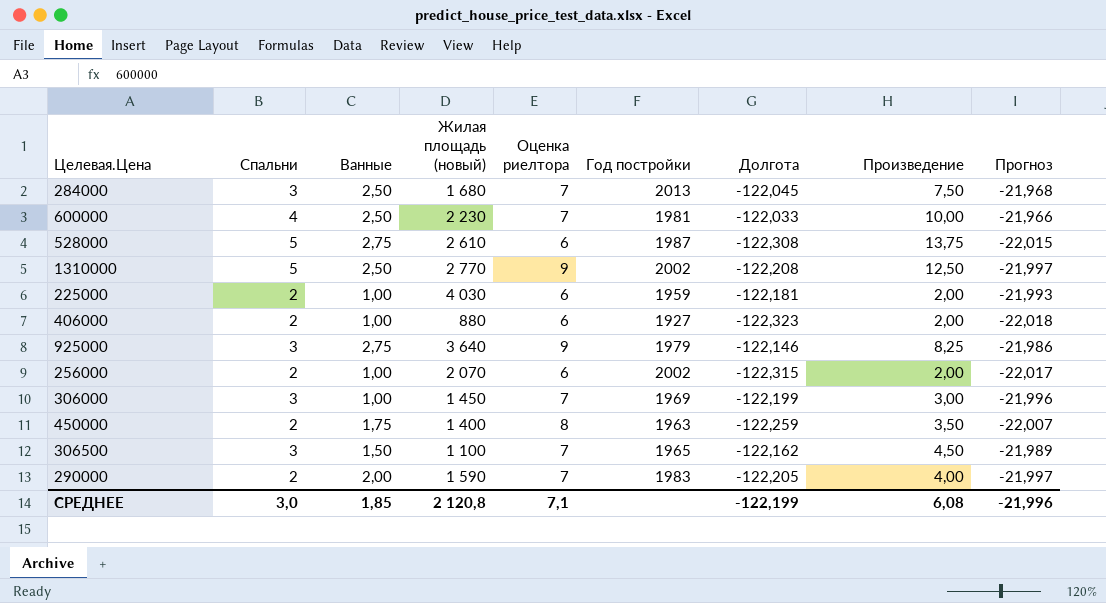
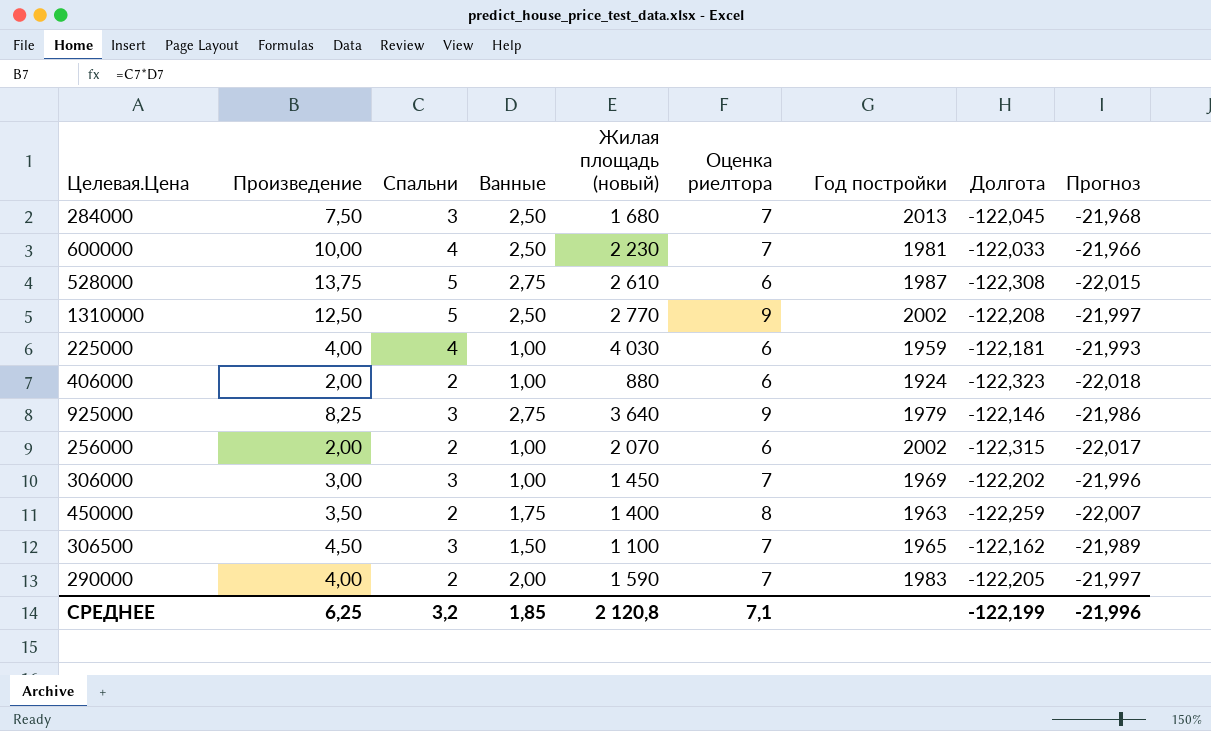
column Произведение | position: 8 -> 2
225000 | Произведение: 2,00 -> 4,00
225000 | Спальни: 2 -> 4
406000 | Год постройки: 1927 -> 1924
306000 | Долгота: -122,199 -> -122,202
СРЕДНЕЕ | Произведение: 6,08 -> 6,25
СРЕДНЕЕ | Спальни: 3,0 -> 3,2

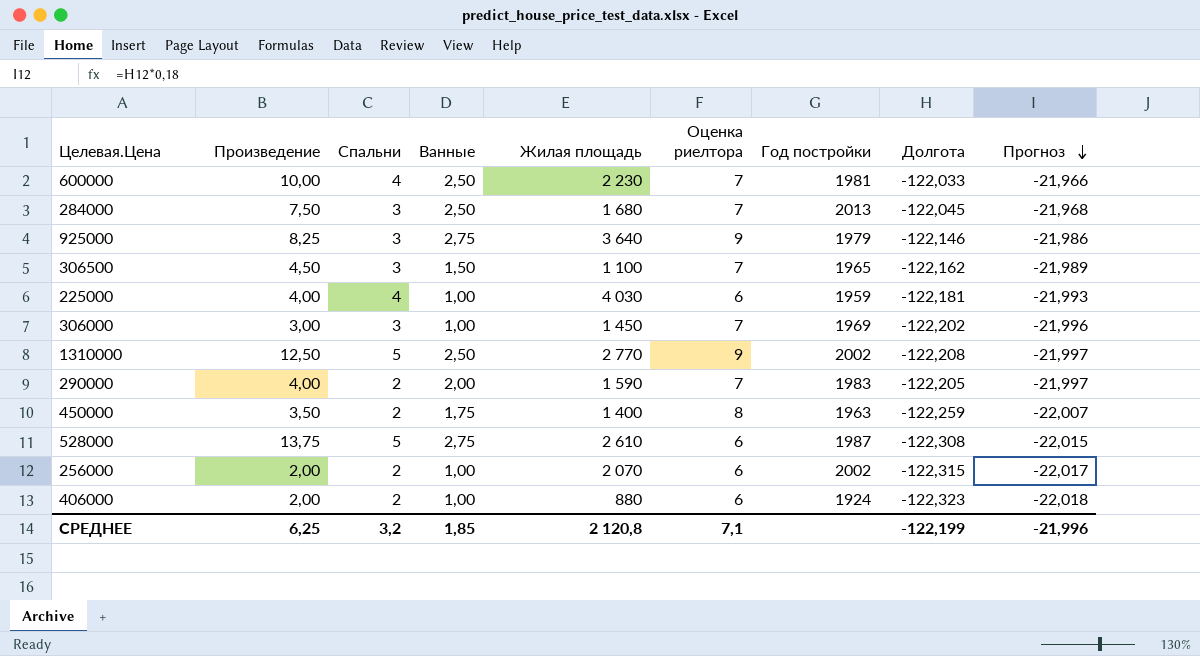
row order: none -> Прогноз descending
column name: Жилая площадь (новый) -> Жилая площадь

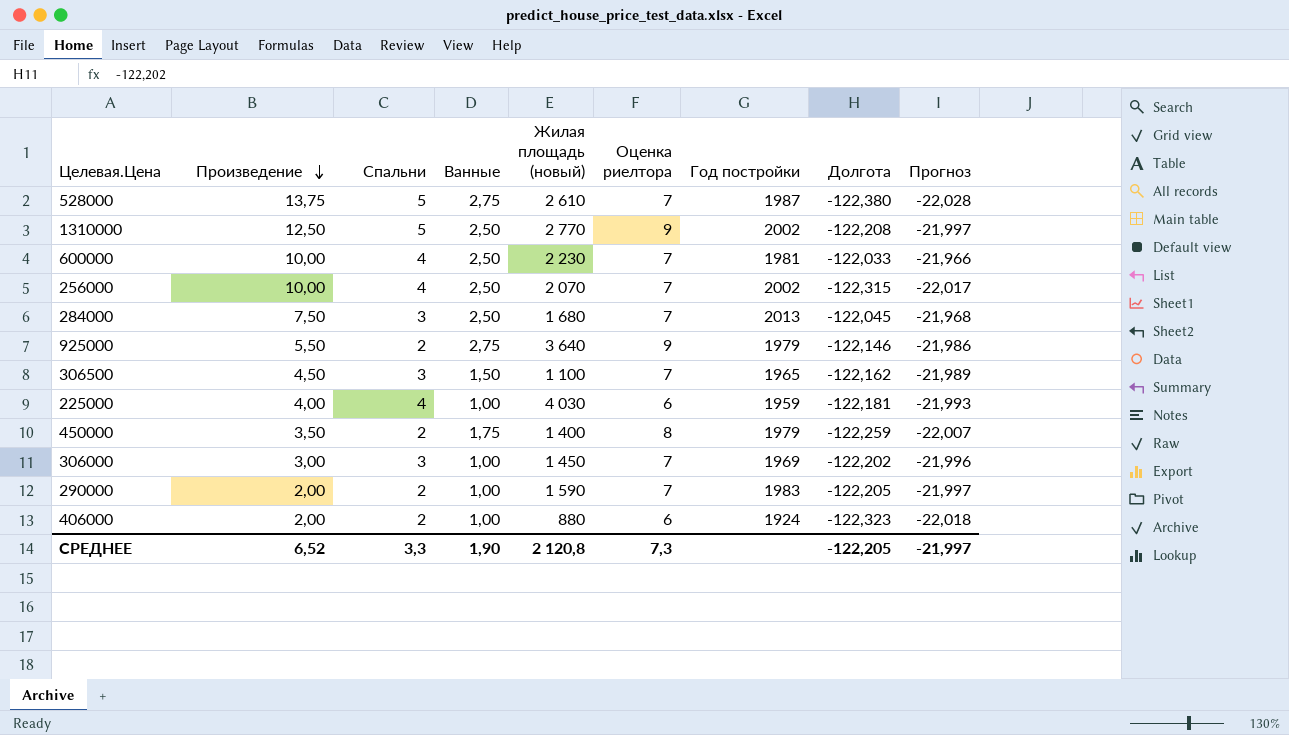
row order: Прогноз descending -> Произведение descending
column name: Жилая площадь -> Жилая площадь (новый)
528000 | Оценка риелтора: 6 -> 7
528000 | Долгота: -122,308 -> -122,380
528000 | Прогноз: -22,015 -> -22,028
256000 | Произведение: 2,00 -> 10,00
256000 | Спальни: 2 -> 4
256000 | Ванные: 1,00 -> 2,50
256000 | Оценка риелтора: 6 -> 7
925000 | Произведение: 8,25 -> 5,50
925000 | Спальни: 3 -> 2
450000 | Год постройки: 1963 -> 1979
290000 | Произведение: 4,00 -> 2,00
290000 | Ванные: 2,00 -> 1,00
СРЕДНЕЕ | Произведение: 6,25 -> 6,52
СРЕДНЕЕ | Спальни: 3,2 -> 3,3
СРЕДНЕЕ | Ванные: 1,85 -> 1,90
СРЕДНЕЕ | Оценка риелтора: 7,1 -> 7,3
СРЕДНЕЕ | Долгота: -122,199 -> -122,205
СРЕДНЕЕ | Прогноз: -21,996 -> -21,997

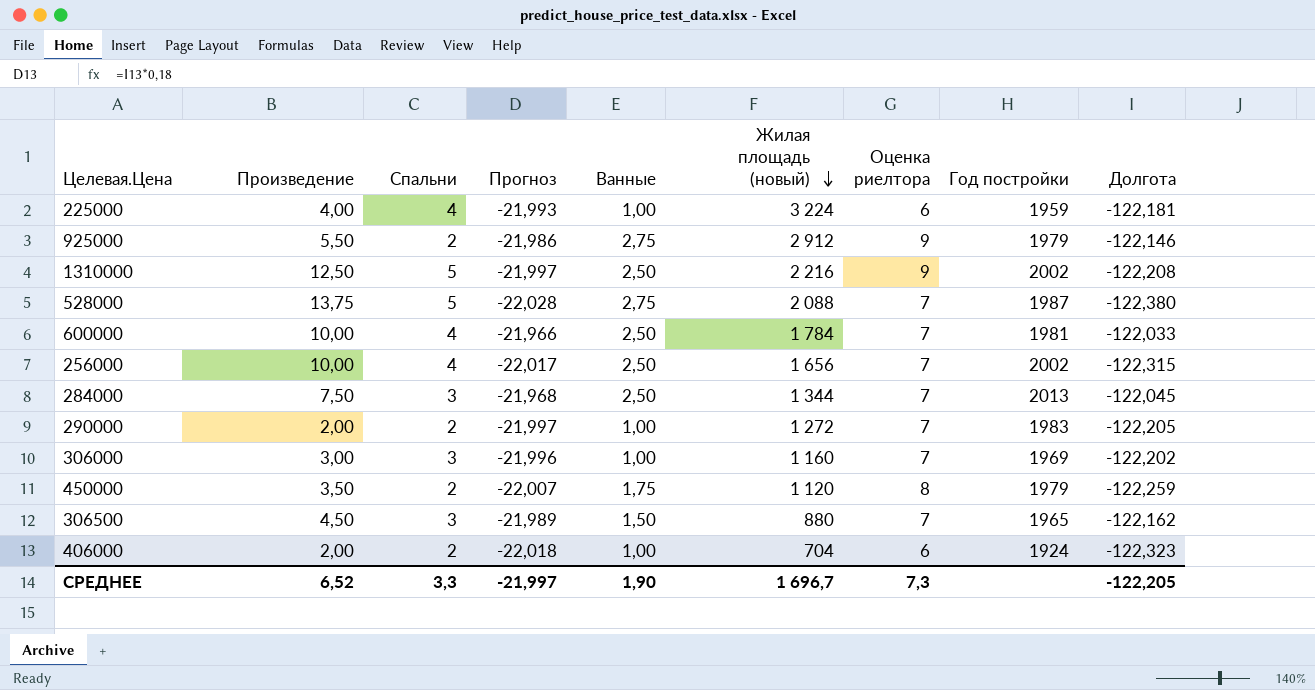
row order: Произведение descending -> Жилая площадь (новый) descending
column Прогноз | position: 9 -> 4
225000 | Жилая площадь (новый): 4 030 -> 3 224
925000 | Жилая площадь (новый): 3 640 -> 2 912
1310000 | Жилая площадь (новый): 2 770 -> 2 216
528000 | Жилая площадь (новый): 2 610 -> 2 088
600000 | Жилая площадь (новый): 2 230 -> 1 784
256000 | Жилая площадь (новый): 2 070 -> 1 656
284000 | Жилая площадь (новый): 1 680 -> 1 344
290000 | Жилая площадь (новый): 1 590 -> 1 272
306000 | Жилая площадь (новый): 1 450 -> 1 160
450000 | Жилая площадь (новый): 1 400 -> 1 120
306500 | Жилая площадь (новый): 1 100 -> 880
406000 | Жилая площадь (новый): 880 -> 704
СРЕДНЕЕ | Жилая площадь (новый): 2 120,8 -> 1 696,7

